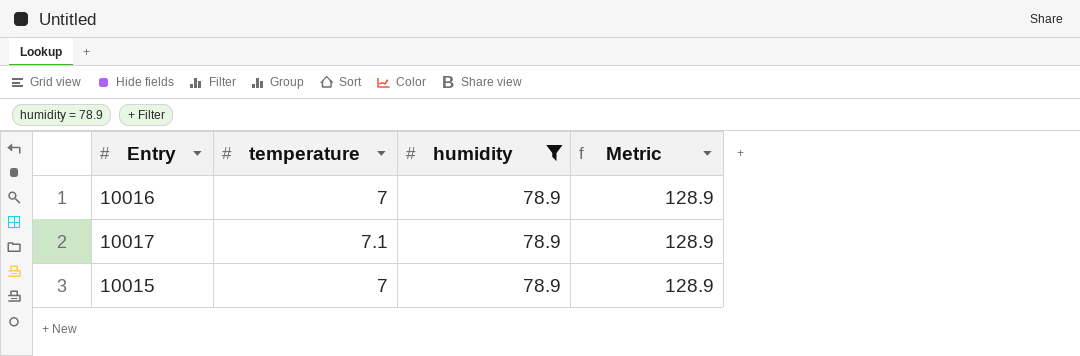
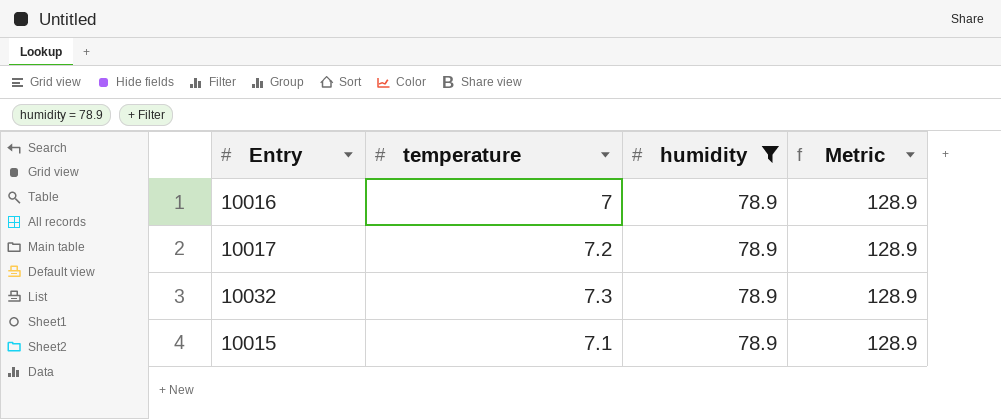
10017 | temperature: 7.1 -> 7.2
row 10032: none -> 7.3 | 78.9 | 128.9
10015 | temperature: 7 -> 7.1

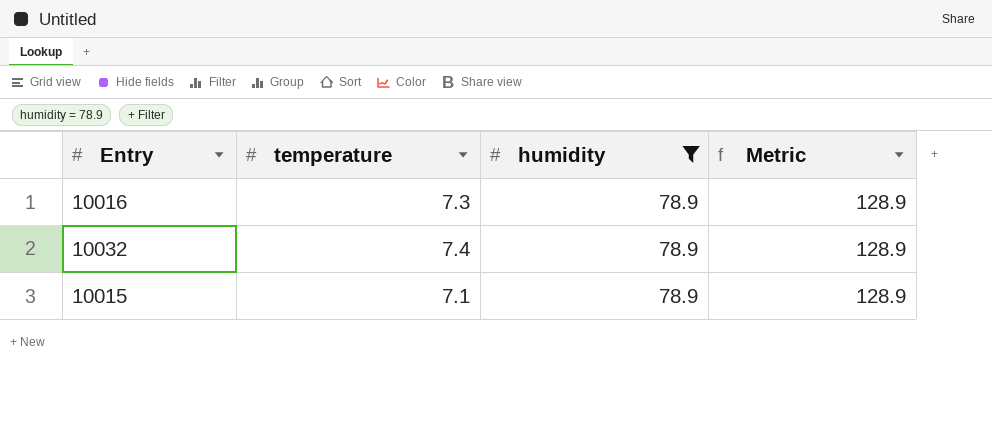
row 10017: 7.2 | 78.9 | 128.9 -> none
10016 | temperature: 7 -> 7.3
10032 | temperature: 7.3 -> 7.4

